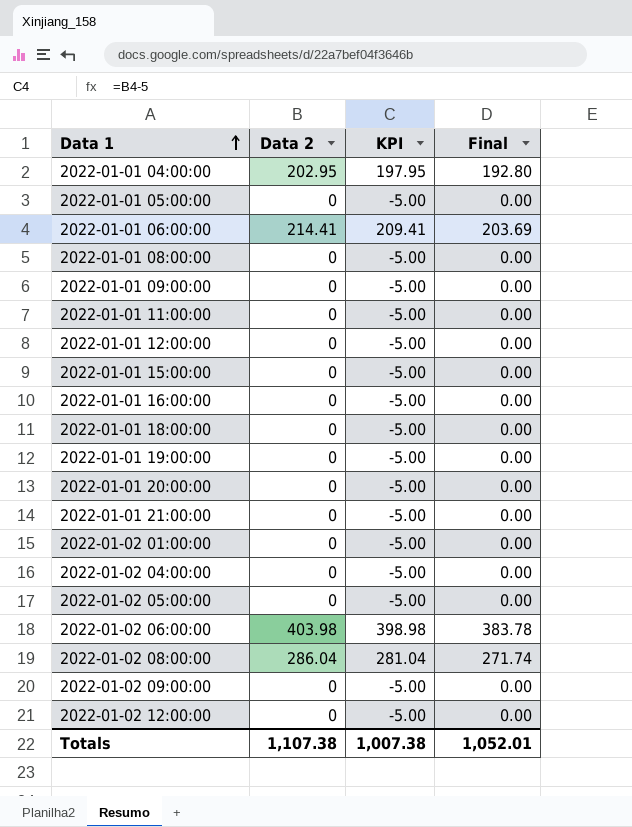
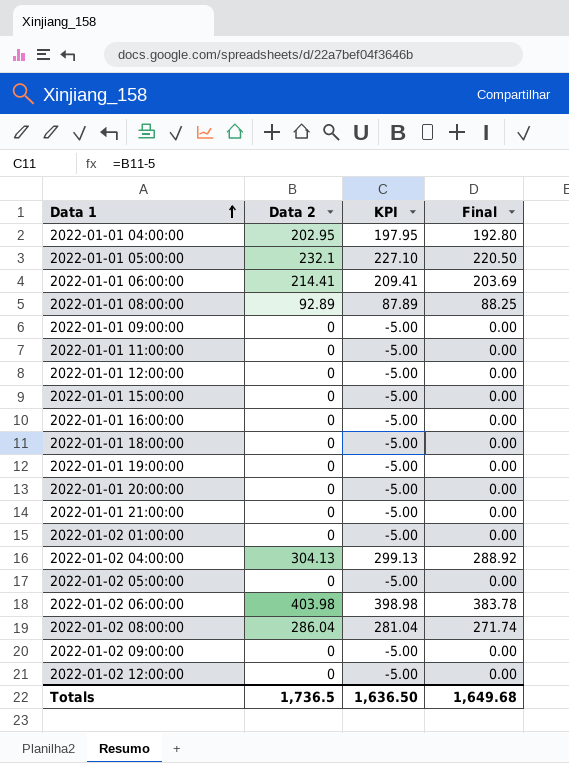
2022-01-01 05:00:00 | Data 2: 0 -> 232.1
2022-01-01 05:00:00 | KPI: -5.00 -> 227.10
2022-01-01 05:00:00 | Final: 0.00 -> 220.50
2022-01-01 08:00:00 | Data 2: 0 -> 92.89
2022-01-01 08:00:00 | KPI: -5.00 -> 87.89
2022-01-01 08:00:00 | Final: 0.00 -> 88.25
2022-01-02 04:00:00 | Data 2: 0 -> 304.13
2022-01-02 04:00:00 | KPI: -5.00 -> 299.13
2022-01-02 04:00:00 | Final: 0.00 -> 288.92
Totals | Data 2: 1,107.38 -> 1,736.5
Totals | KPI: 1,007.38 -> 1,636.50
Totals | Final: 1,052.01 -> 1,649.68

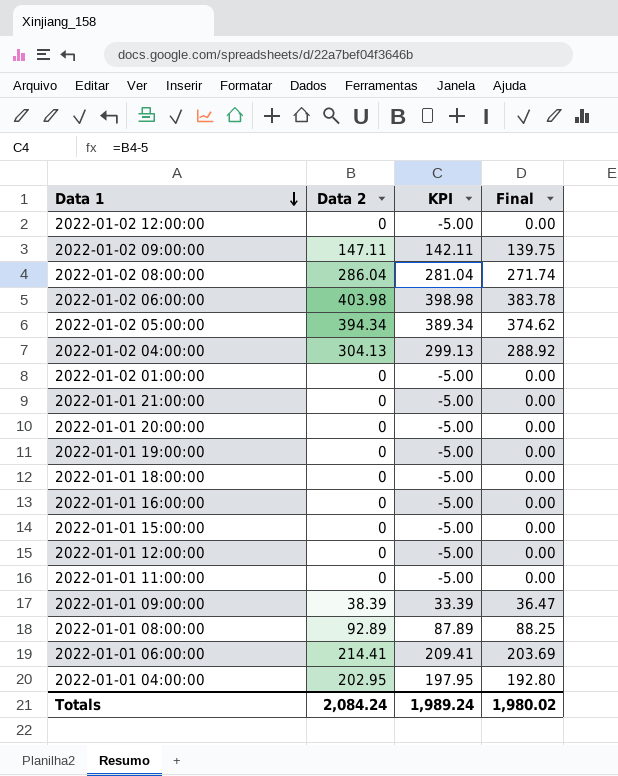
row order: Data 1 ascending -> Data 1 descending
row 2022-01-01 05:00:00: 232.1 | 227.10 | 220.50 -> none
2022-01-02 09:00:00 | Data 2: 0 -> 147.11
2022-01-02 09:00:00 | KPI: -5.00 -> 142.11
2022-01-02 09:00:00 | Final: 0.00 -> 139.75
2022-01-02 05:00:00 | Data 2: 0 -> 394.34
2022-01-02 05:00:00 | KPI: -5.00 -> 389.34
2022-01-02 05:00:00 | Final: 0.00 -> 374.62
2022-01-01 09:00:00 | Data 2: 0 -> 38.39
2022-01-01 09:00:00 | KPI: -5.00 -> 33.39
2022-01-01 09:00:00 | Final: 0.00 -> 36.47
Totals | Data 2: 1,736.5 -> 2,084.24
Totals | KPI: 1,636.50 -> 1,989.24
Totals | Final: 1,649.68 -> 1,980.02

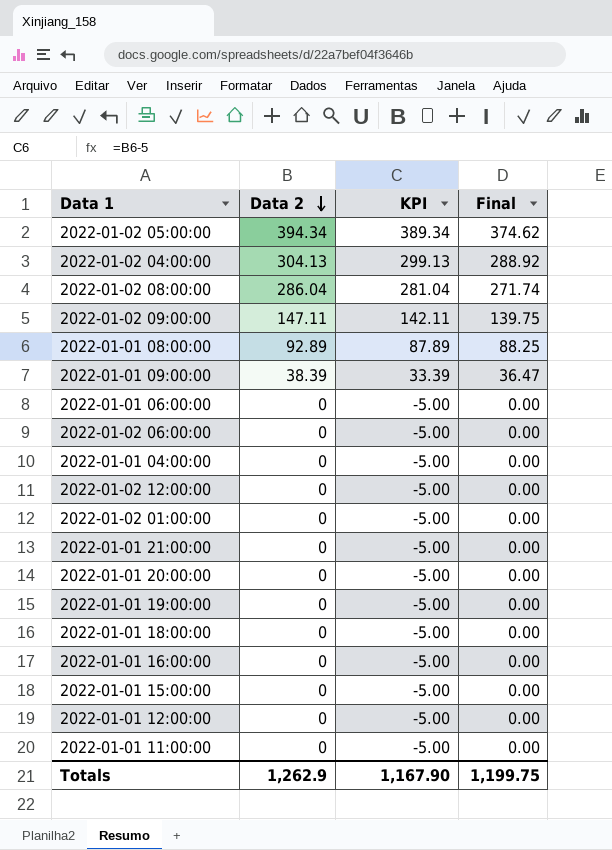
row order: Data 1 descending -> Data 2 descending
2022-01-01 06:00:00 | Data 2: 214.41 -> 0
2022-01-01 06:00:00 | KPI: 209.41 -> -5.00
2022-01-01 06:00:00 | Final: 203.69 -> 0.00
2022-01-02 06:00:00 | Data 2: 403.98 -> 0
2022-01-02 06:00:00 | KPI: 398.98 -> -5.00
2022-01-02 06:00:00 | Final: 383.78 -> 0.00
2022-01-01 04:00:00 | Data 2: 202.95 -> 0
2022-01-01 04:00:00 | KPI: 197.95 -> -5.00
2022-01-01 04:00:00 | Final: 192.80 -> 0.00
Totals | Data 2: 2,084.24 -> 1,262.9
Totals | KPI: 1,989.24 -> 1,167.90
Totals | Final: 1,980.02 -> 1,199.75

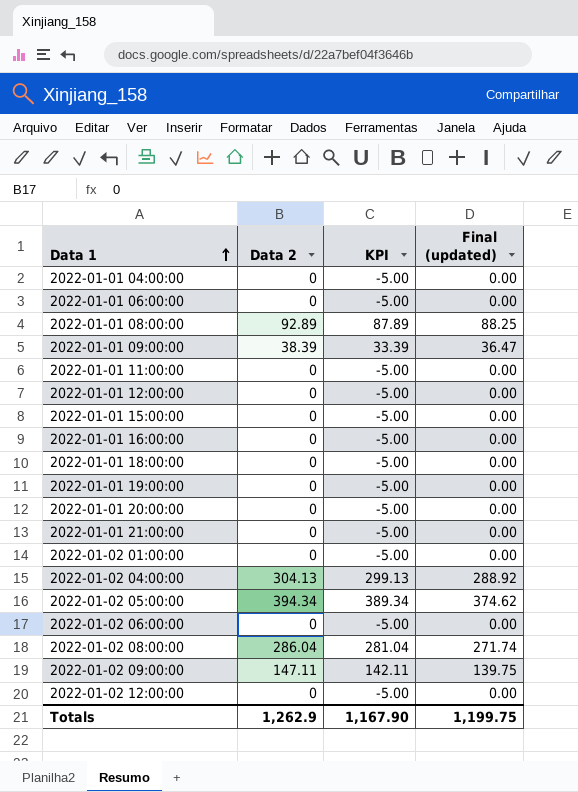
row order: Data 2 descending -> Data 1 ascending
column name: Final -> Final (updated)

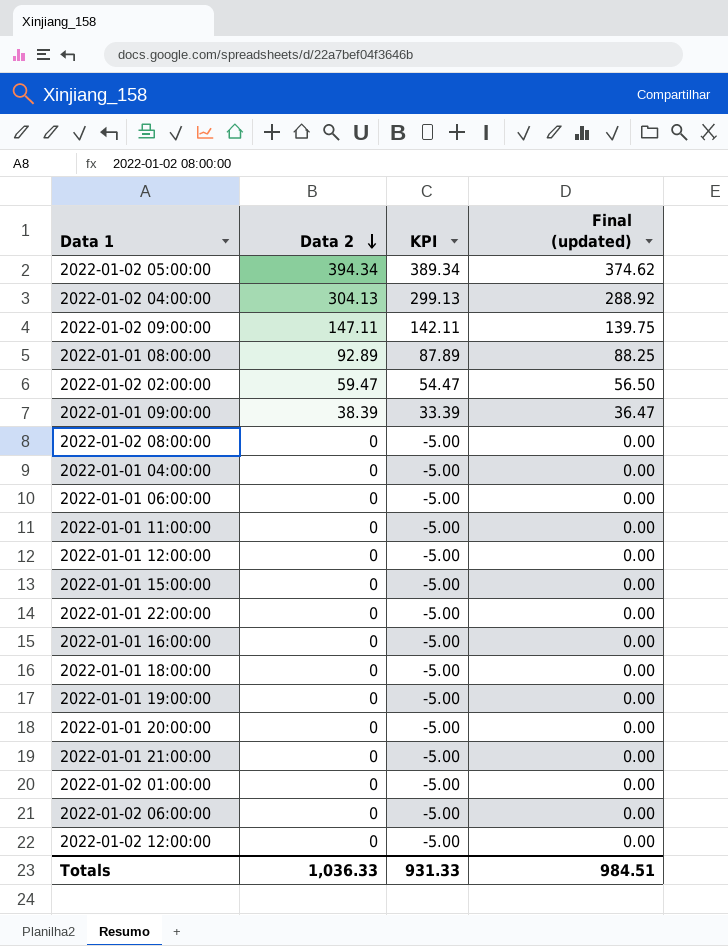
row order: Data 1 ascending -> Data 2 descending
row 2022-01-02 02:00:00: none -> 59.47 | 54.47 | 56.50
2022-01-02 08:00:00 | Data 2: 286.04 -> 0
2022-01-02 08:00:00 | KPI: 281.04 -> -5.00
2022-01-02 08:00:00 | Final (updated): 271.74 -> 0.00
row 2022-01-01 22:00:00: none -> 0 | -5.00 | 0.00
Totals | Data 2: 1,262.9 -> 1,036.33
Totals | KPI: 1,167.90 -> 931.33
Totals | Final (updated): 1,199.75 -> 984.51

